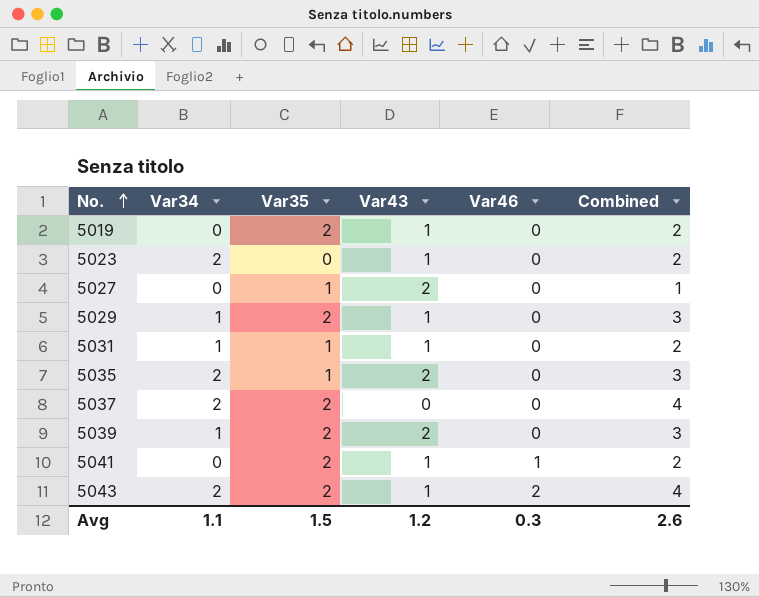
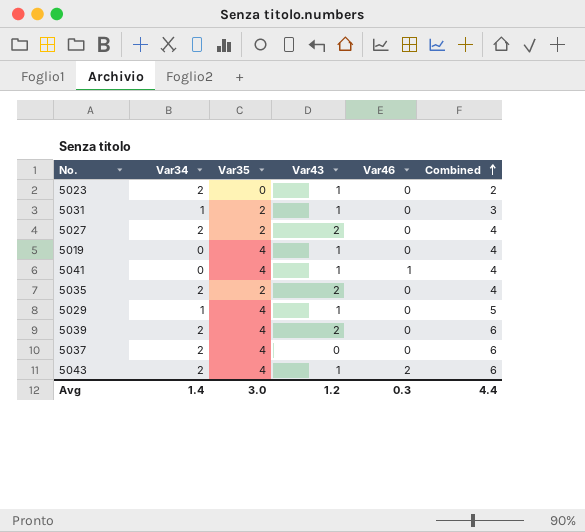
row order: No. ascending -> Combined ascending
5031 | Var35: 1 -> 2
5031 | Combined: 2 -> 3
5027 | Var34: 0 -> 2
5027 | Var35: 1 -> 2
5027 | Combined: 1 -> 4
5019 | Var35: 2 -> 4
5019 | Combined: 2 -> 4
5041 | Var35: 2 -> 4
5041 | Combined: 2 -> 4
5035 | Var35: 1 -> 2
5035 | Combined: 3 -> 4
5029 | Var35: 2 -> 4
5029 | Combined: 3 -> 5
5039 | Var34: 1 -> 2
5039 | Var35: 2 -> 4
5039 | Combined: 3 -> 6
5037 | Var35: 2 -> 4
5037 | Combined: 4 -> 6
5043 | Var35: 2 -> 4
5043 | Combined: 4 -> 6
Avg | Var34: 1.1 -> 1.4
Avg | Var35: 1.5 -> 3.0
Avg | Combined: 2.6 -> 4.4

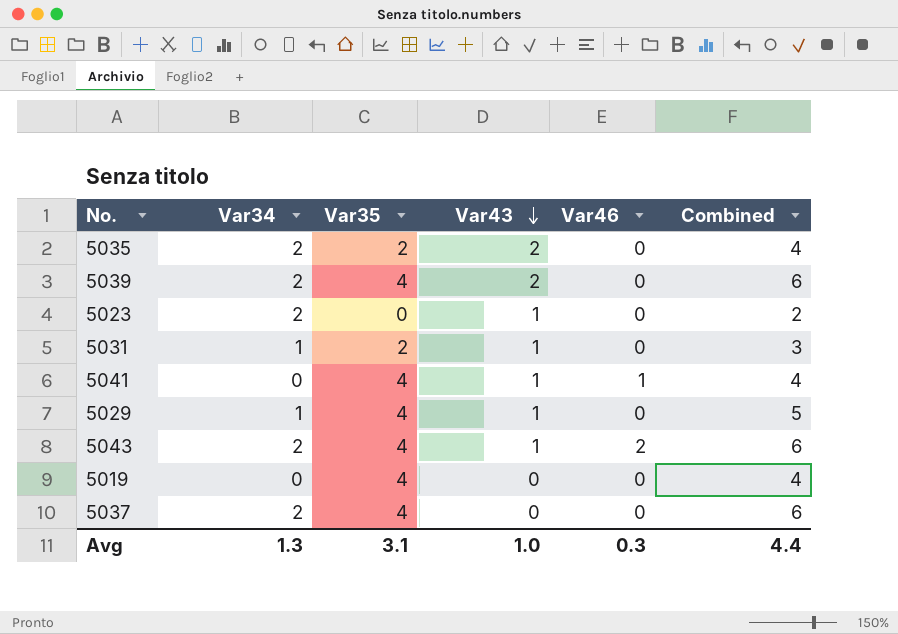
row order: Combined ascending -> Var43 descending
row 5027: 2 | 2 | 2 | 0 | 4 -> none
5019 | Var43: 1 -> 0
Avg | Var34: 1.4 -> 1.3
Avg | Var35: 3.0 -> 3.1
Avg | Var43: 1.2 -> 1.0

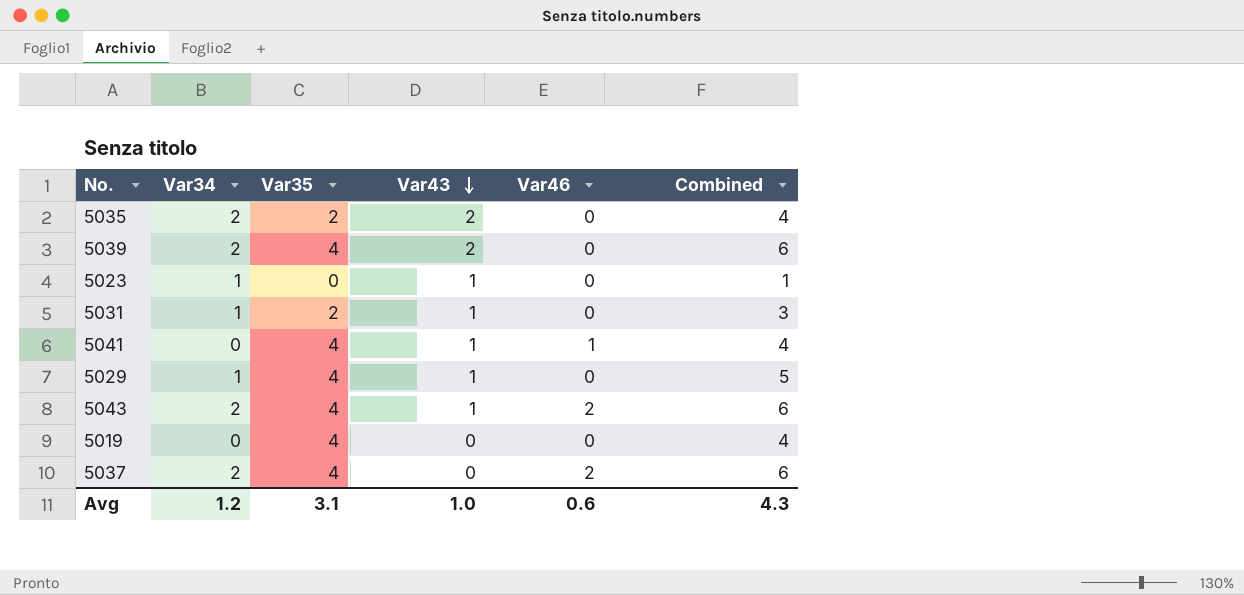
5023 | Var34: 2 -> 1
5023 | Combined: 2 -> 1
5037 | Var46: 0 -> 2
Avg | Var34: 1.3 -> 1.2
Avg | Var46: 0.3 -> 0.6
Avg | Combined: 4.4 -> 4.3

